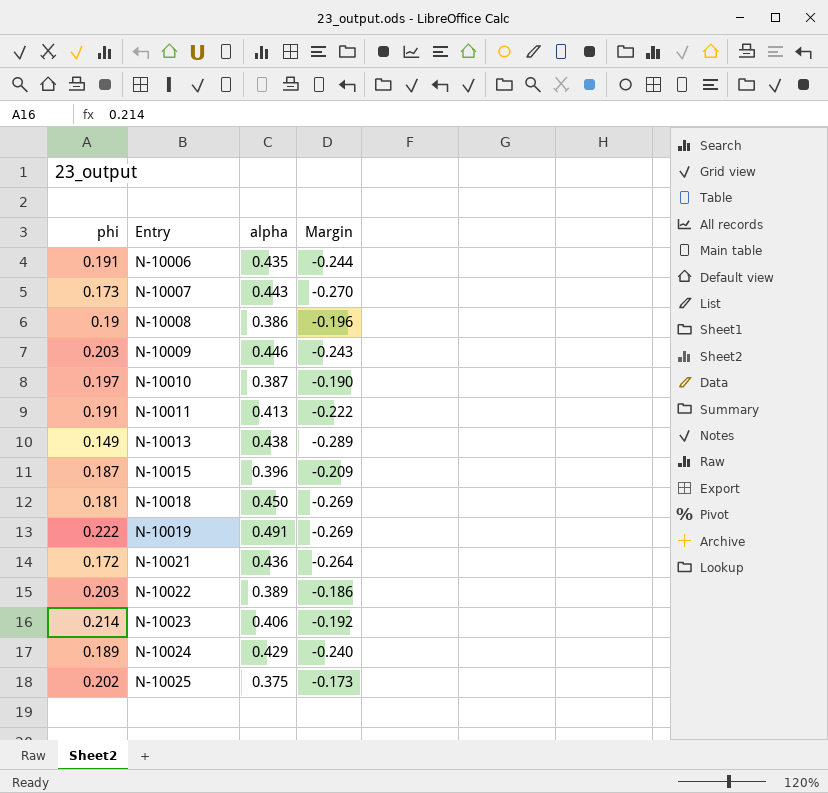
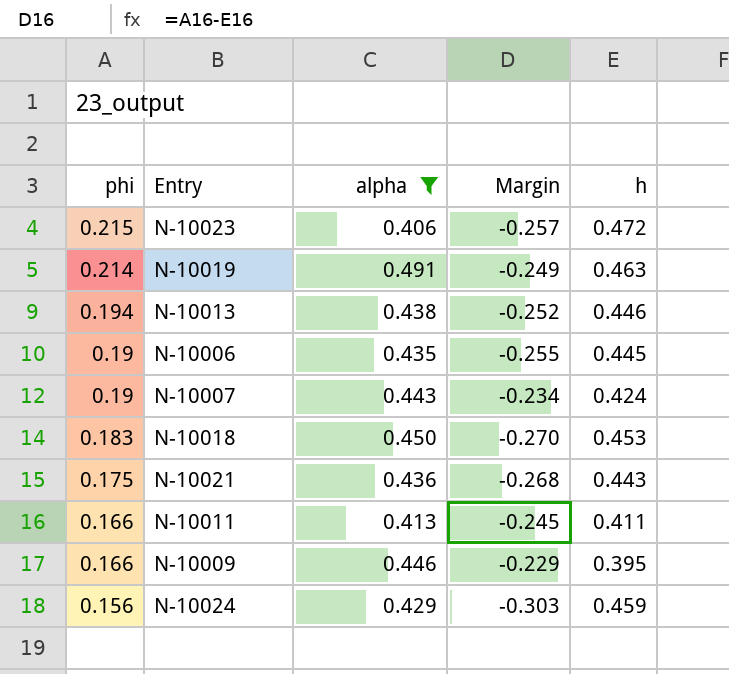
filter: none -> alpha >= 0.406
row order: Entry ascending -> phi descending
column Margin | formula: [phi] - [alpha] -> [phi] - [h]
column h | position: none -> 5
N-10023 | phi: 0.214 -> 0.215
N-10019 | phi: 0.222 -> 0.214
N-10013 | phi: 0.149 -> 0.194
N-10006 | phi: 0.191 -> 0.19
N-10007 | phi: 0.173 -> 0.19
N-10018 | phi: 0.181 -> 0.183
N-10021 | phi: 0.172 -> 0.175
N-10011 | phi: 0.191 -> 0.166
N-10009 | phi: 0.203 -> 0.166
N-10024 | phi: 0.189 -> 0.156

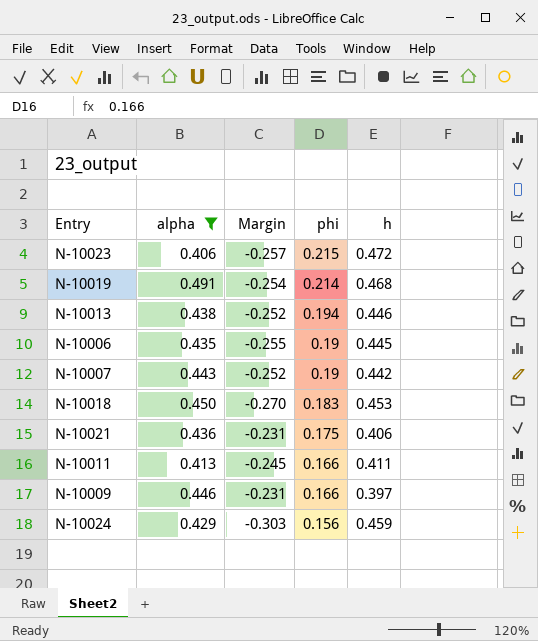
column phi | position: 1 -> 4
N-10019 | Margin: -0.249 -> -0.254
N-10019 | h: 0.463 -> 0.468
N-10007 | Margin: -0.234 -> -0.252
N-10007 | h: 0.424 -> 0.442
N-10021 | Margin: -0.268 -> -0.231
N-10021 | h: 0.443 -> 0.406
N-10009 | Margin: -0.229 -> -0.231
N-10009 | h: 0.395 -> 0.397

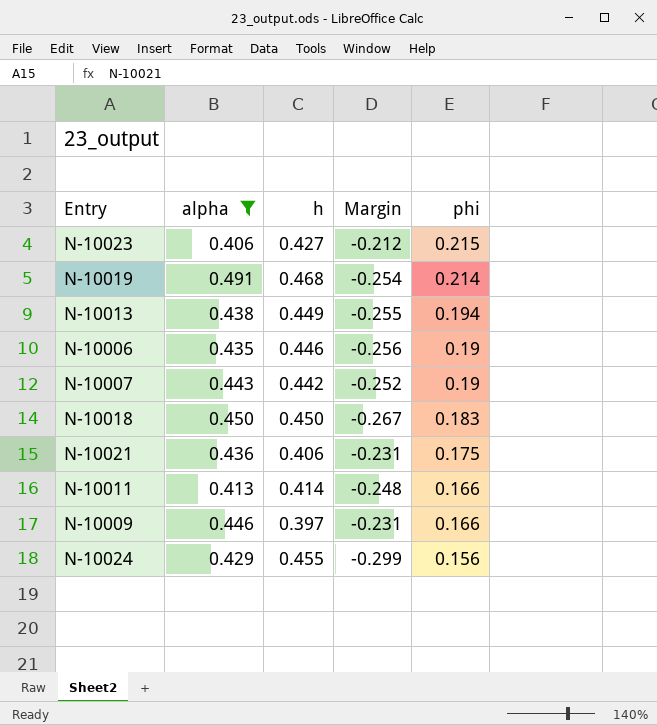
column h | position: 5 -> 3
N-10023 | h: 0.472 -> 0.427
N-10023 | Margin: -0.257 -> -0.212
N-10013 | h: 0.446 -> 0.449
N-10013 | Margin: -0.252 -> -0.255
N-10006 | h: 0.445 -> 0.446
N-10006 | Margin: -0.255 -> -0.256
N-10018 | h: 0.453 -> 0.450
N-10018 | Margin: -0.270 -> -0.267
N-10011 | h: 0.411 -> 0.414
N-10011 | Margin: -0.245 -> -0.248
N-10024 | h: 0.459 -> 0.455
N-10024 | Margin: -0.303 -> -0.299

